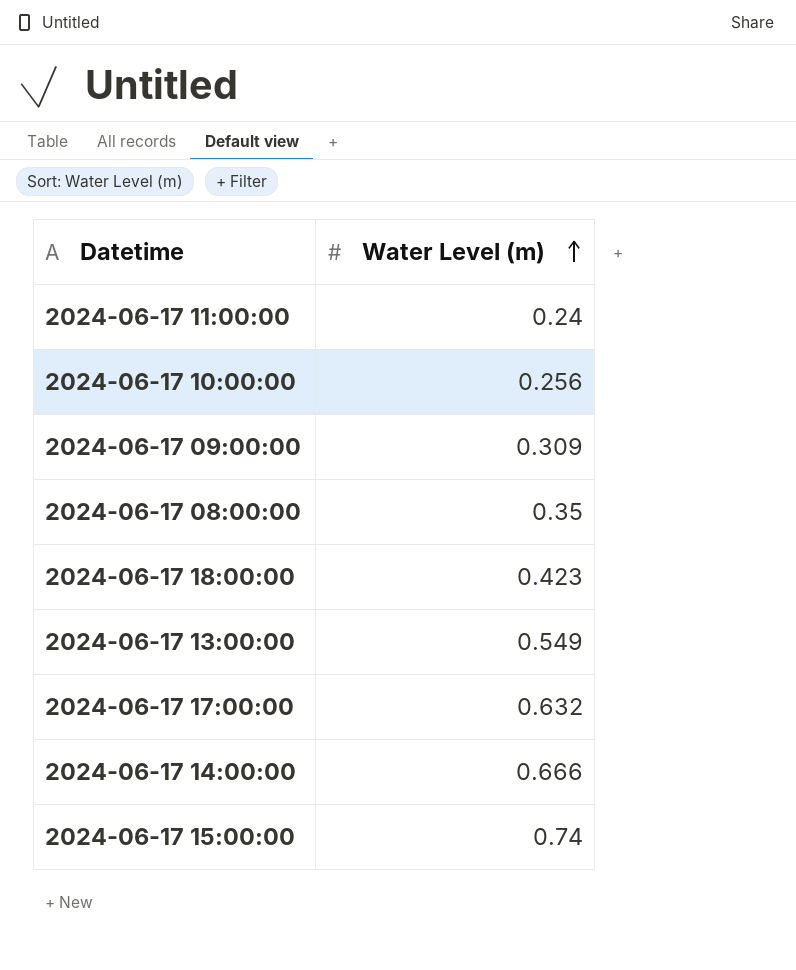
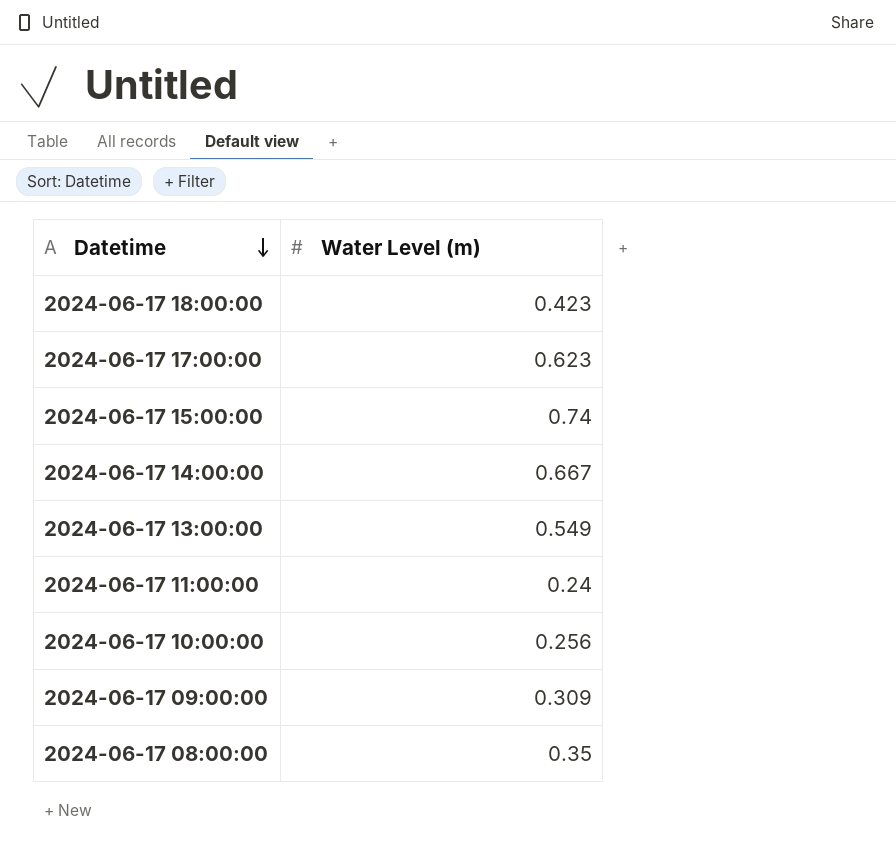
row order: Water Level (m) ascending -> Datetime descending
2024-06-17 17:00:00 | Water Level (m): 0.632 -> 0.623
2024-06-17 14:00:00 | Water Level (m): 0.666 -> 0.667

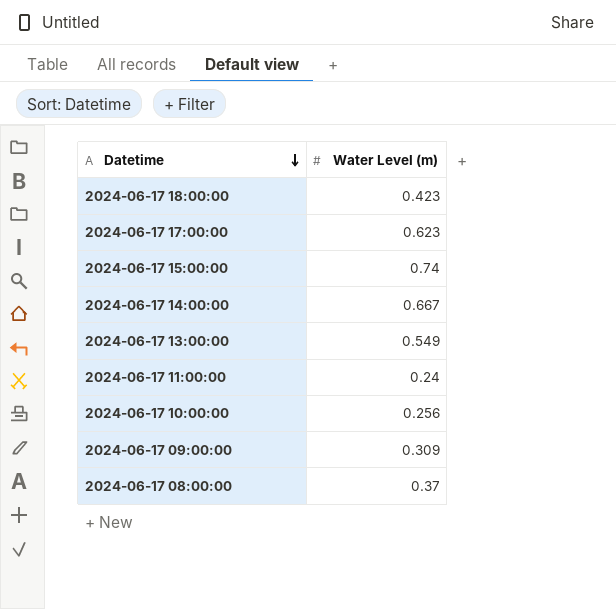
2024-06-17 08:00:00 | Water Level (m): 0.35 -> 0.37

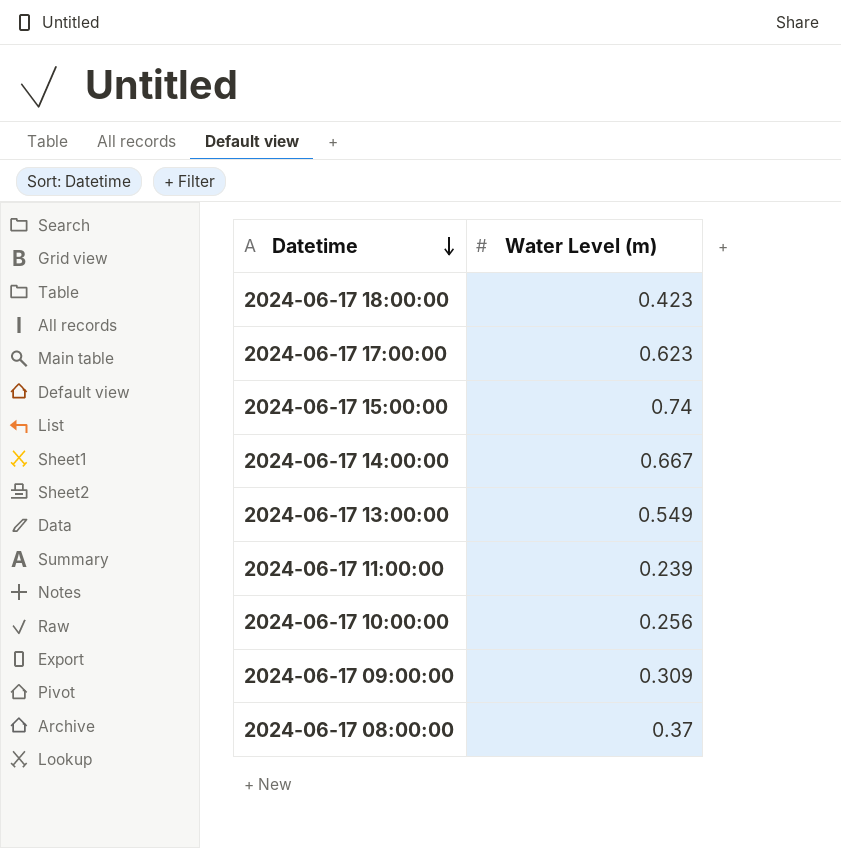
2024-06-17 11:00:00 | Water Level (m): 0.24 -> 0.239

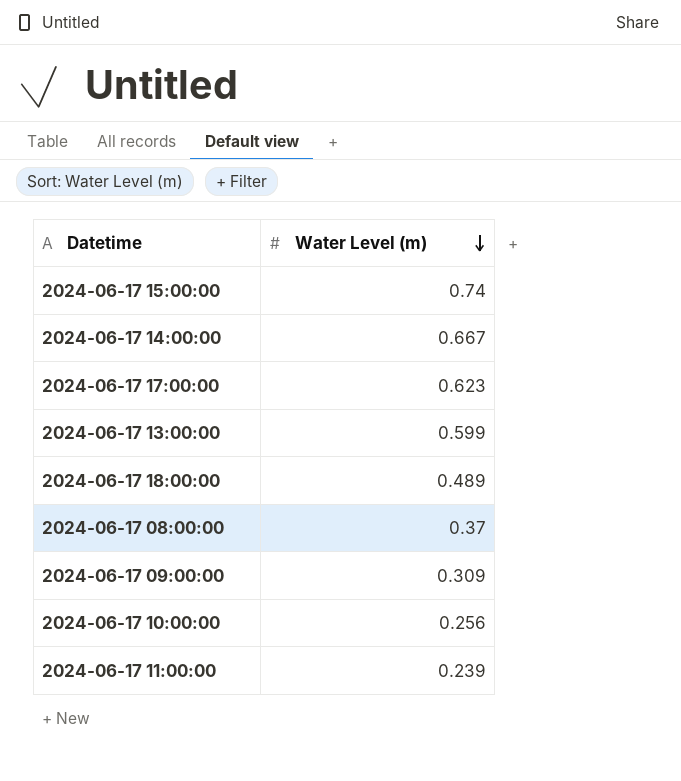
row order: Datetime descending -> Water Level (m) descending
2024-06-17 13:00:00 | Water Level (m): 0.549 -> 0.599
2024-06-17 18:00:00 | Water Level (m): 0.423 -> 0.489

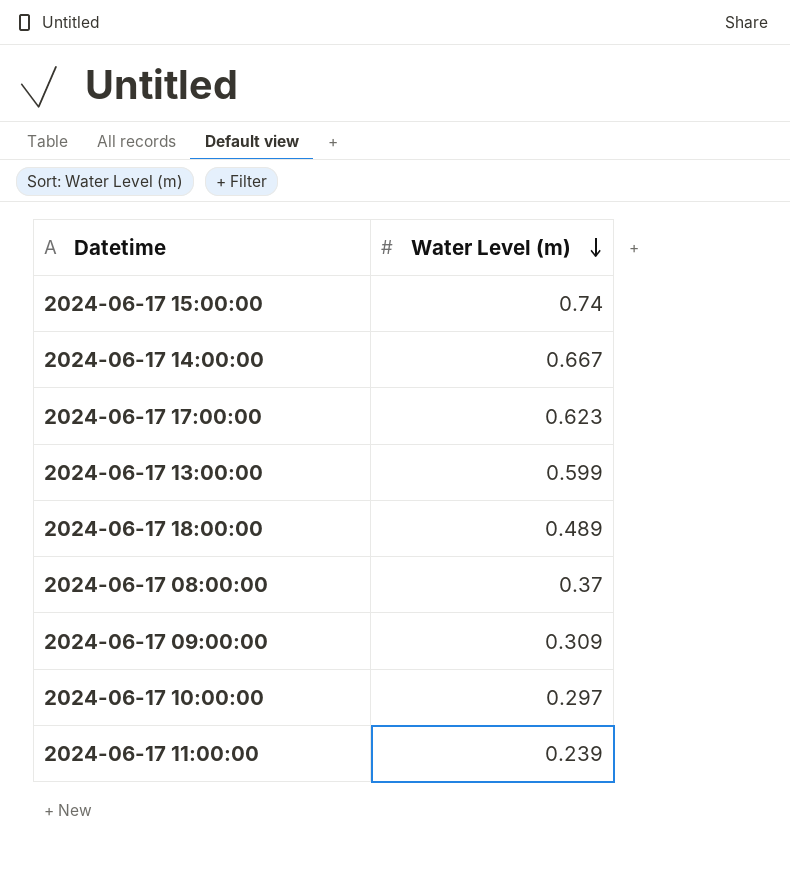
2024-06-17 10:00:00 | Water Level (m): 0.256 -> 0.297

